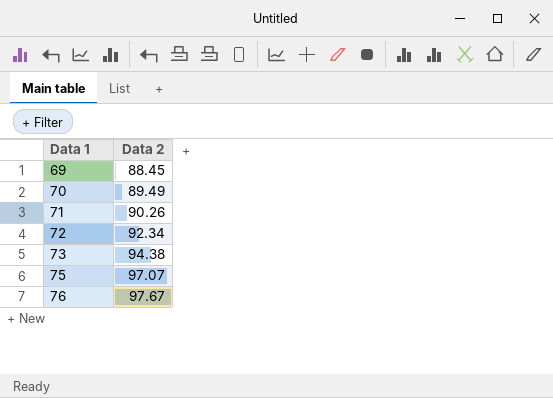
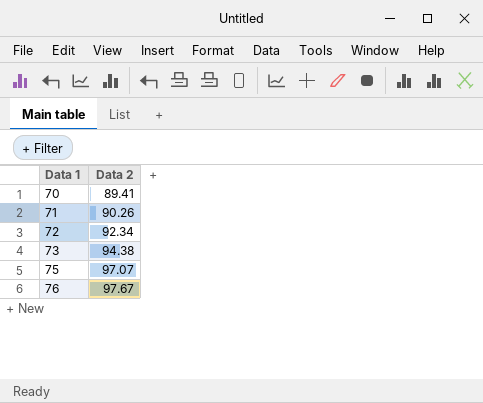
row 69: 88.45 -> none
70 | Data 2: 89.49 -> 89.41

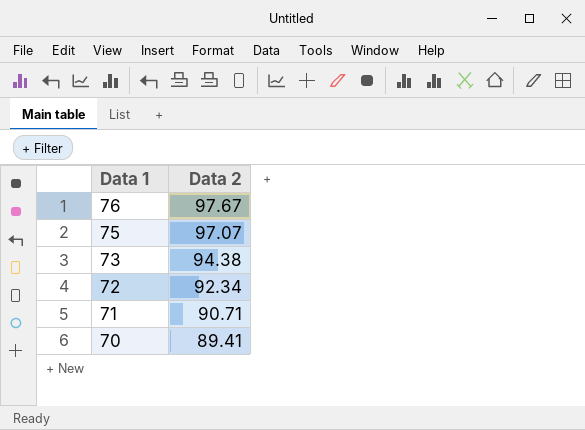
row order: Data 1 ascending -> Data 1 descending
71 | Data 2: 90.26 -> 90.71

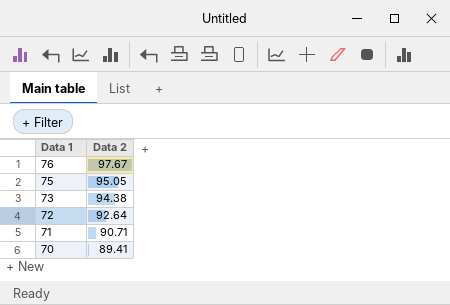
75 | Data 2: 97.07 -> 95.05
72 | Data 2: 92.34 -> 92.64

